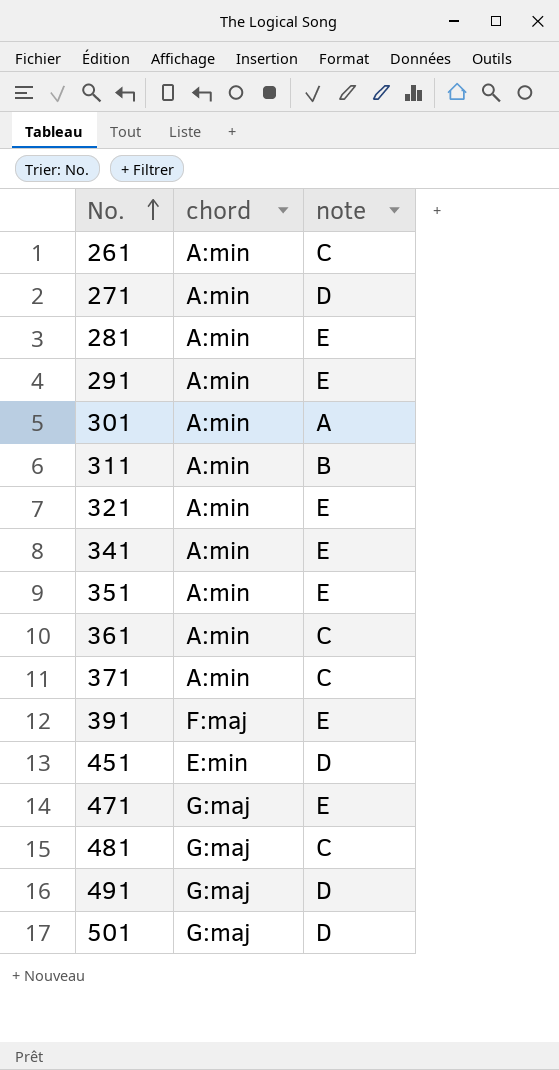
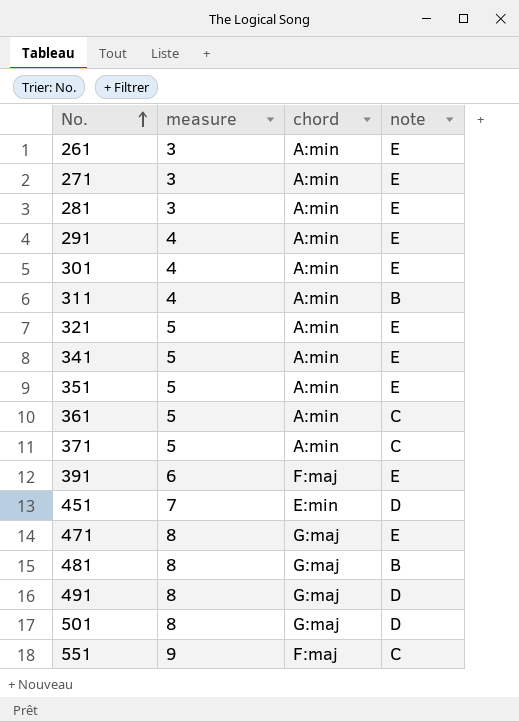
column measure | position: none -> 2
261 | note: C -> E
271 | note: D -> E
301 | note: A -> E
481 | note: C -> B
row 551: none -> 9 | F:maj | C

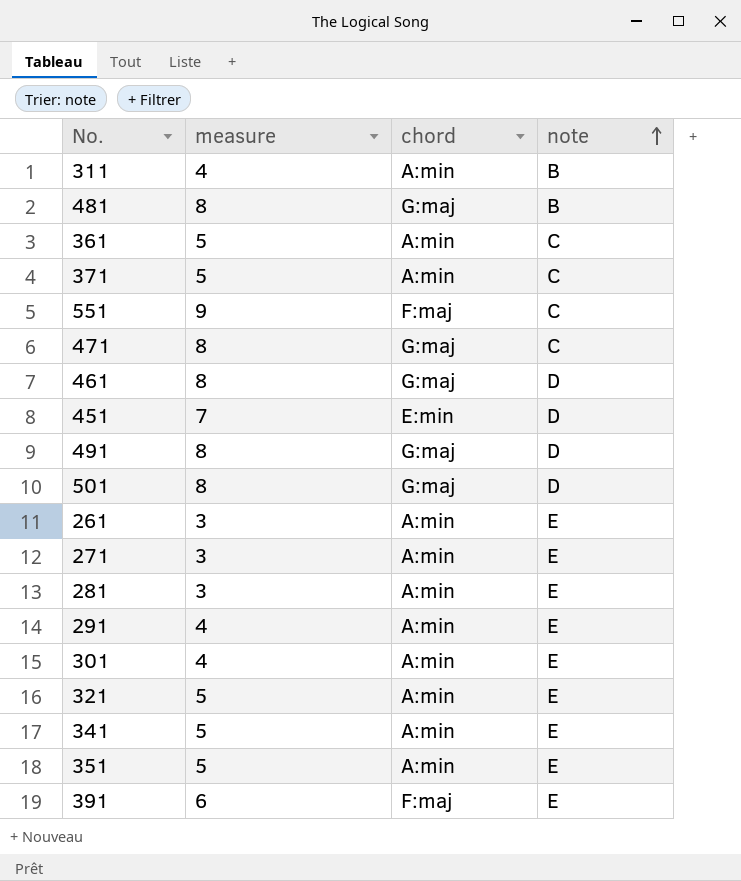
row order: No. ascending -> note ascending
471 | note: E -> C
row 461: none -> 8 | G:maj | D

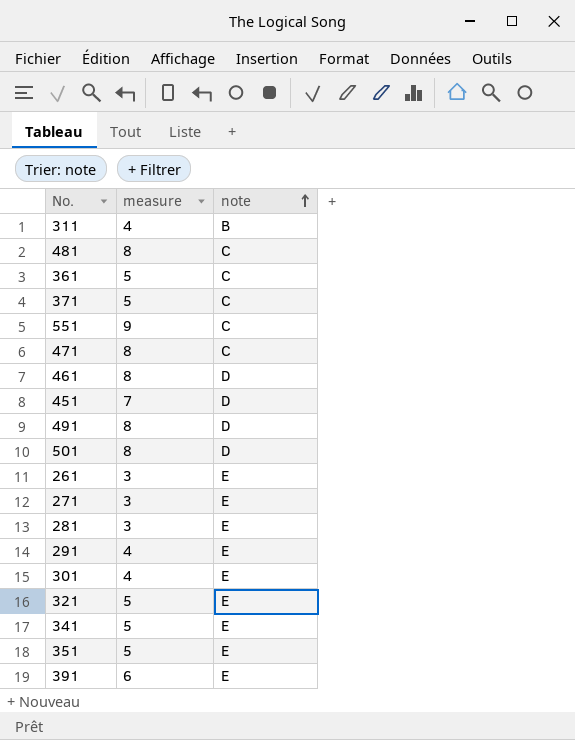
column chord | position: 3 -> none
481 | note: B -> C

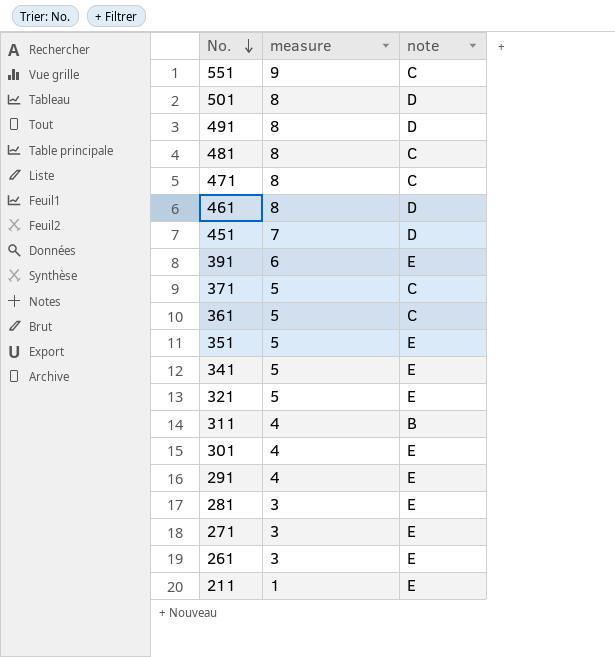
row order: note ascending -> No. descending
row 211: none -> 1 | E

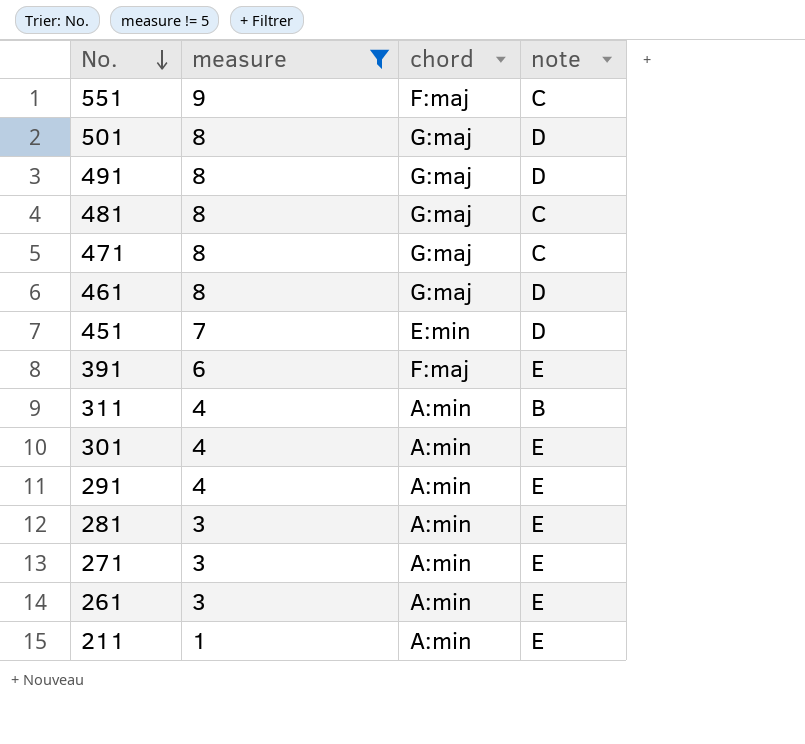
filter: none -> measure != 5
column chord | position: none -> 3

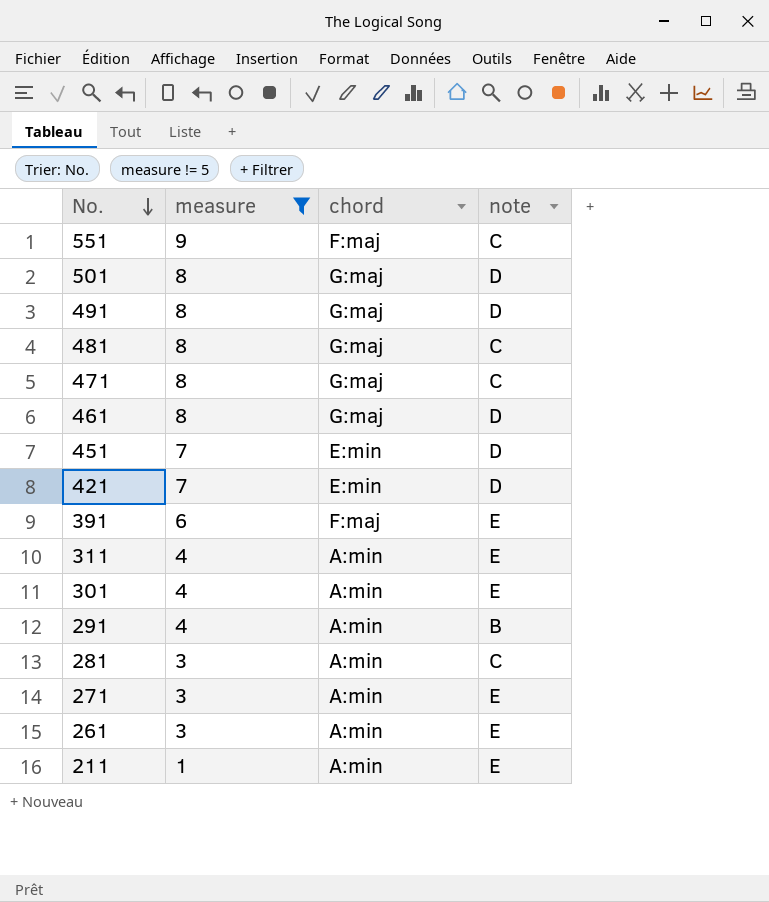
row 421: none -> 7 | E:min | D
311 | note: B -> E
291 | note: E -> B
281 | note: E -> C

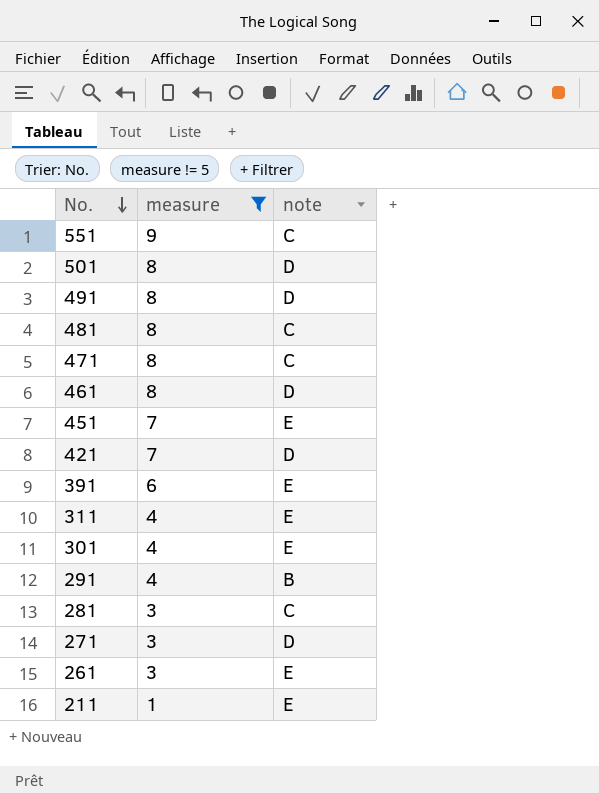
column chord | position: 3 -> none
451 | note: D -> E
271 | note: E -> D

